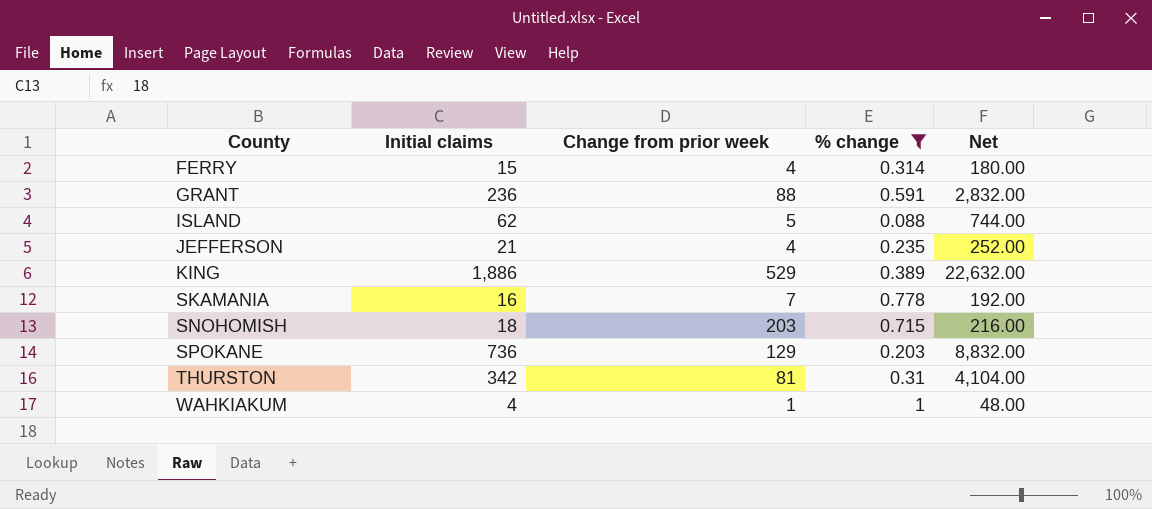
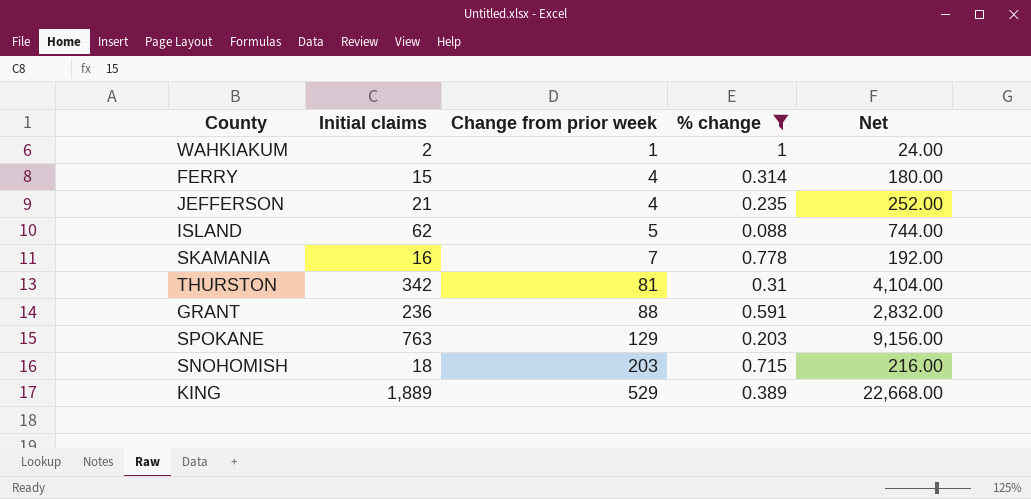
row order: County ascending -> Change from prior week ascending
WAHKIAKUM | Initial claims: 4 -> 2
WAHKIAKUM | Net: 48.00 -> 24.00
SPOKANE | Initial claims: 736 -> 763
SPOKANE | Net: 8,832.00 -> 9,156.00
KING | Initial claims: 1,886 -> 1,889
KING | Net: 22,632.00 -> 22,668.00

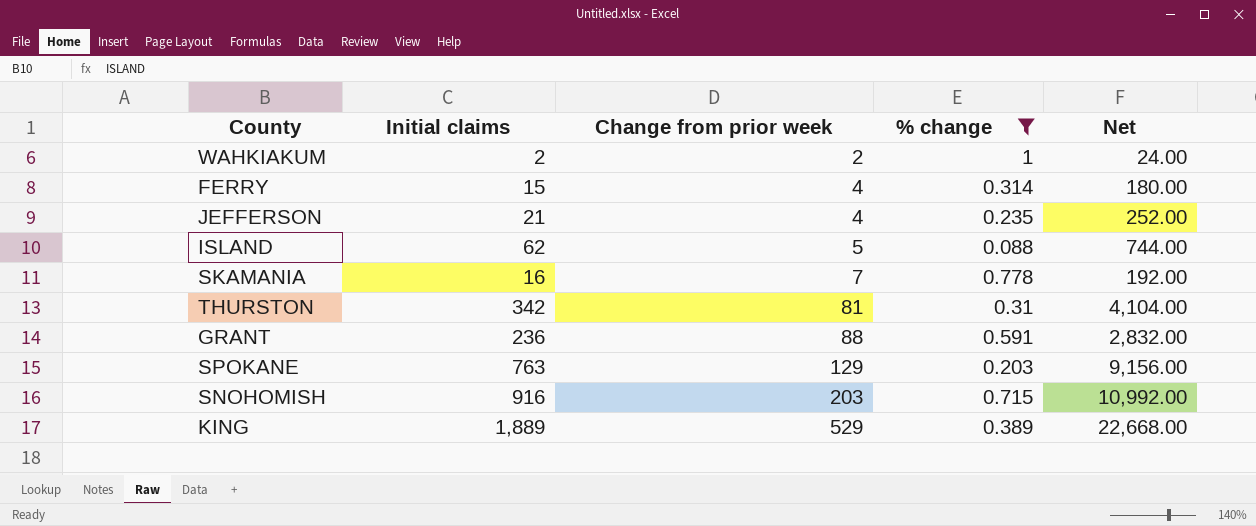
WAHKIAKUM | Change from prior week: 1 -> 2
SNOHOMISH | Initial claims: 18 -> 916
SNOHOMISH | Net: 216.00 -> 10,992.00

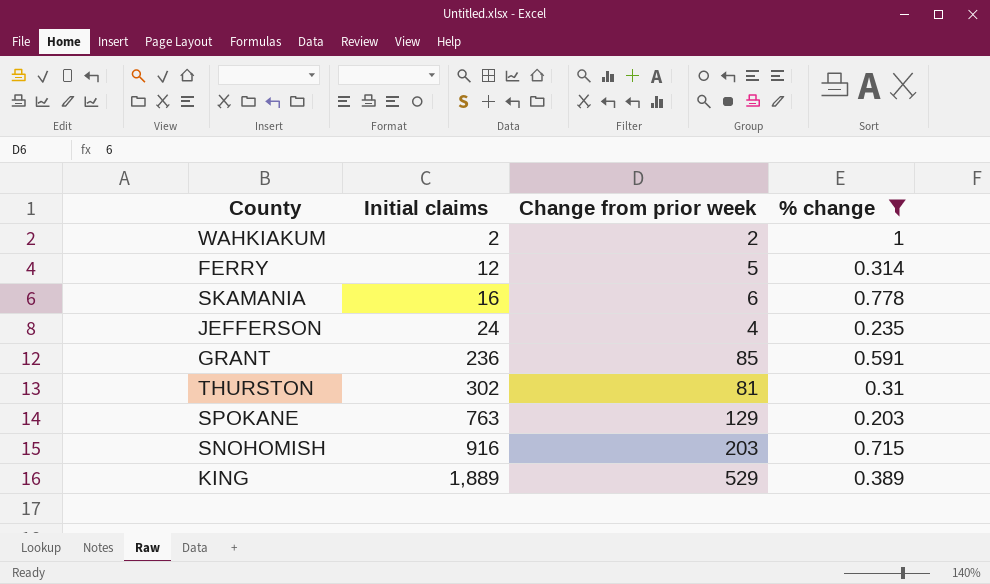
row order: Change from prior week ascending -> Initial claims ascending
column Net | formula: [Initial claims] * 12 -> none
row ISLAND: 62 | 5 | 0.088 | 744.00 -> none
FERRY | Initial claims: 15 -> 12
FERRY | Change from prior week: 4 -> 5
SKAMANIA | Change from prior week: 7 -> 6
JEFFERSON | Initial claims: 21 -> 24
GRANT | Change from prior week: 88 -> 85
THURSTON | Initial claims: 342 -> 302

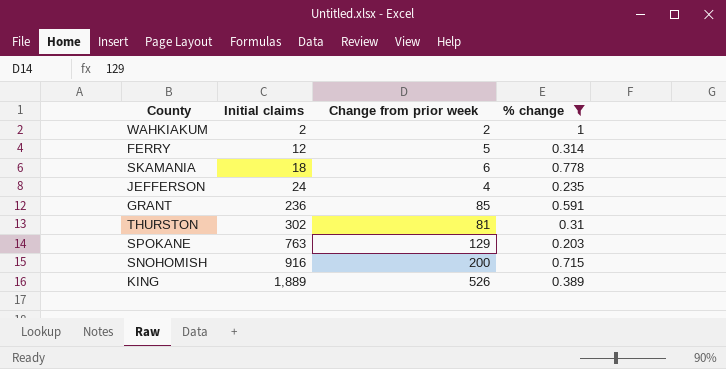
SKAMANIA | Initial claims: 16 -> 18
SNOHOMISH | Change from prior week: 203 -> 200
KING | Change from prior week: 529 -> 526

